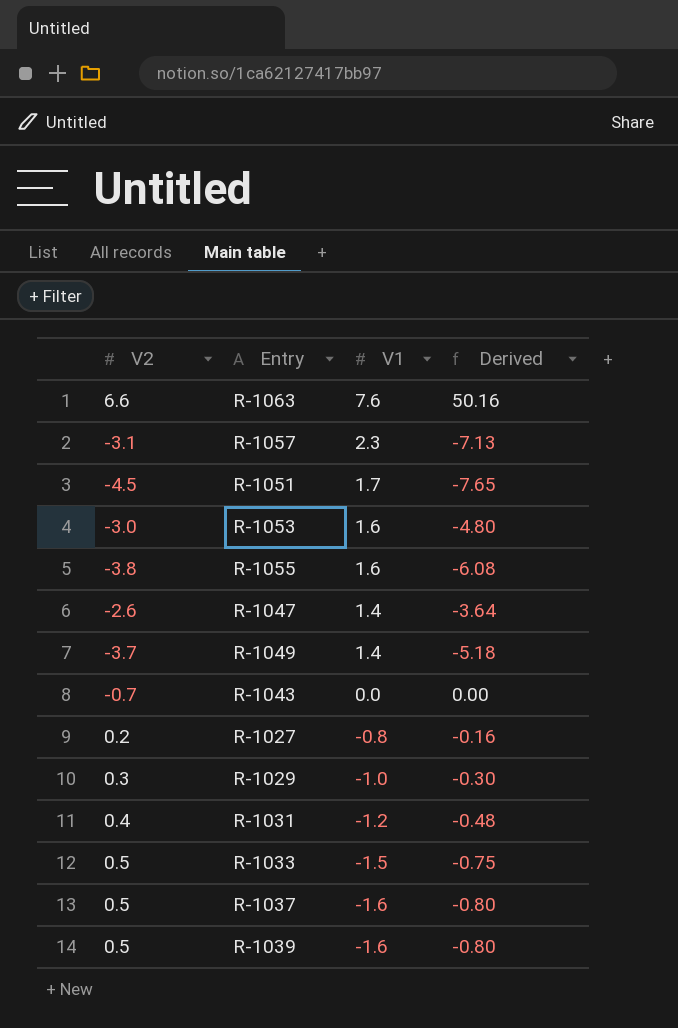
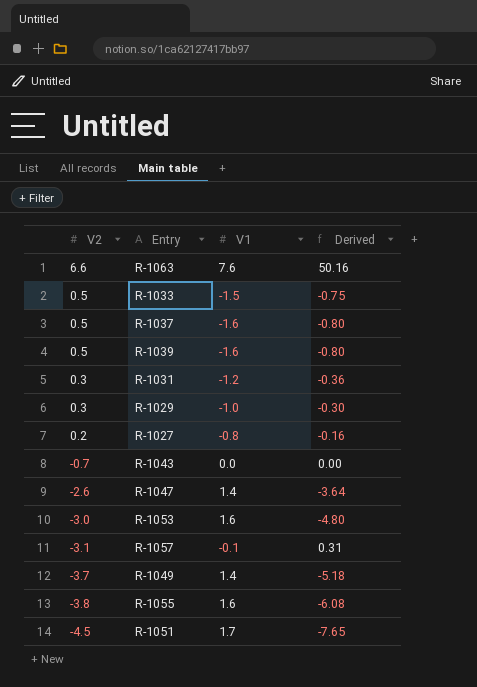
row order: V1 descending -> V2 descending
R-1031 | V2: 0.4 -> 0.3
R-1031 | Derived: -0.48 -> -0.36
R-1057 | V1: 2.3 -> -0.1
R-1057 | Derived: -7.13 -> 0.31

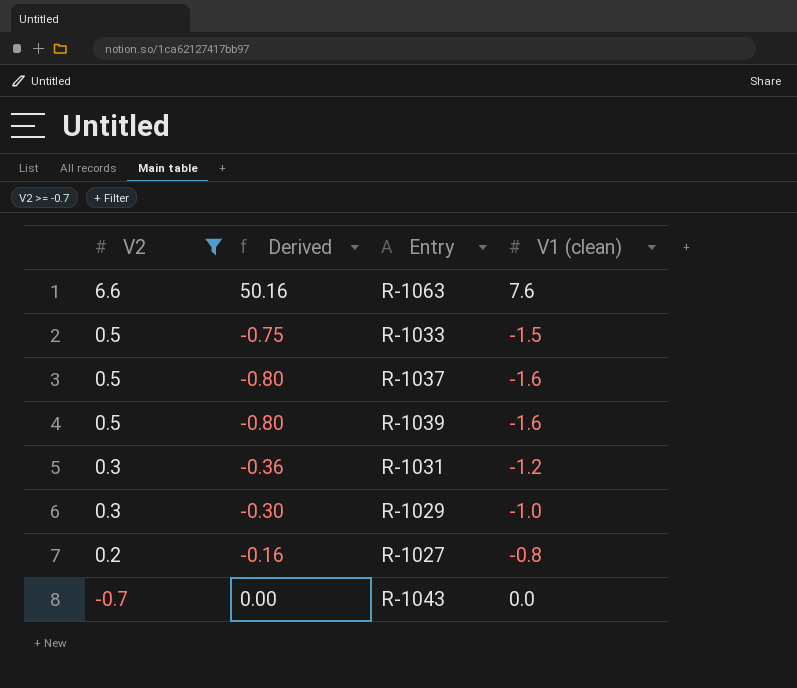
filter: none -> V2 >= -0.7
column Derived | position: 4 -> 2
column name: V1 -> V1 (clean)

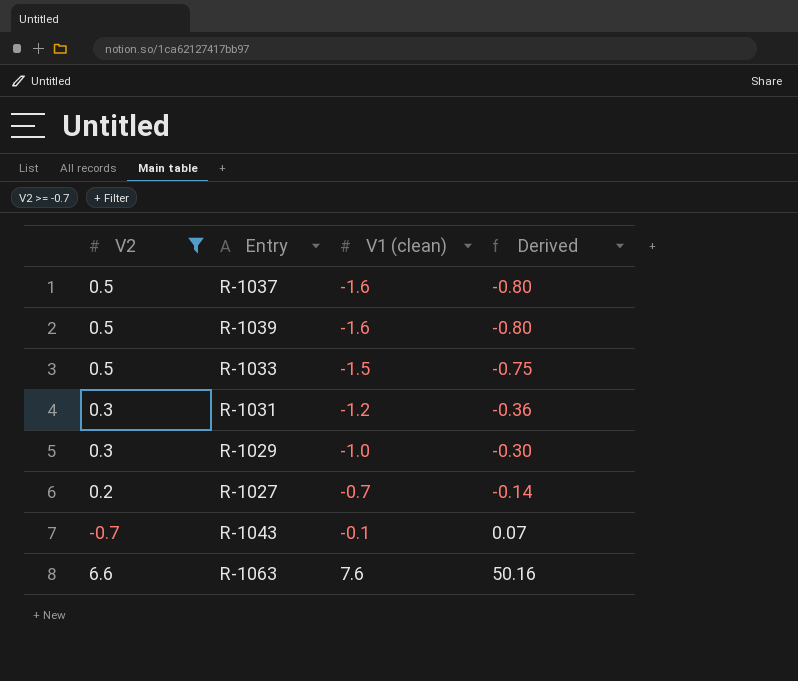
row order: V2 descending -> V1 (clean) ascending
column Derived | position: 2 -> 4
R-1027 | V1 (clean): -0.8 -> -0.7
R-1027 | Derived: -0.16 -> -0.14
R-1043 | V1 (clean): 0.0 -> -0.1
R-1043 | Derived: 0.00 -> 0.07

